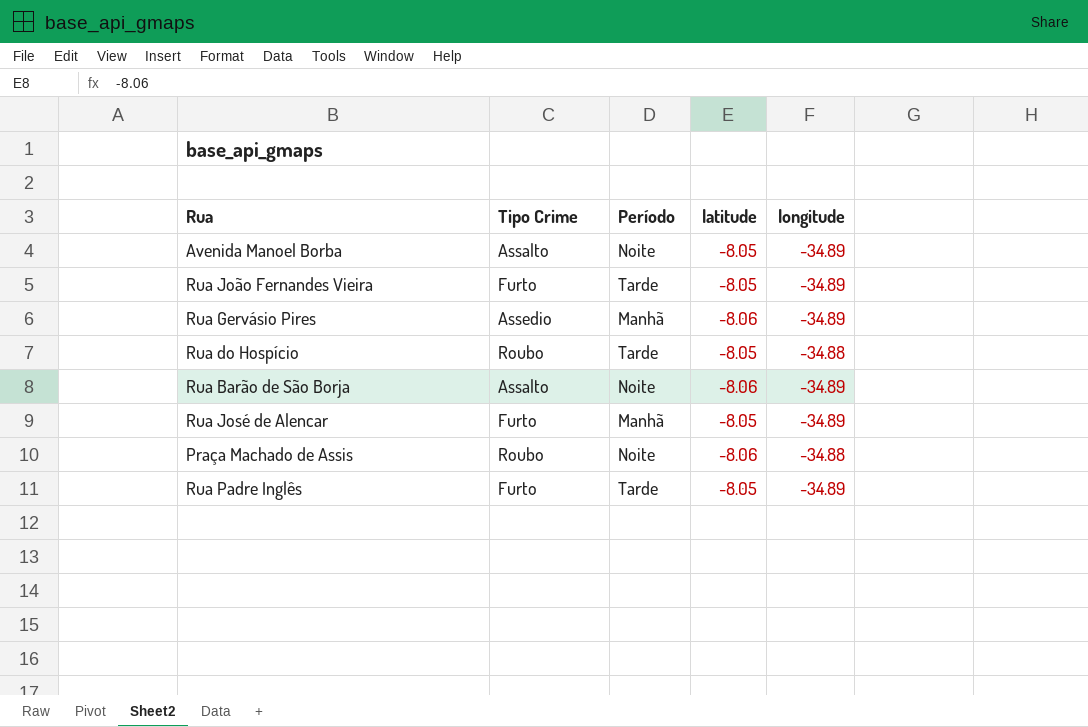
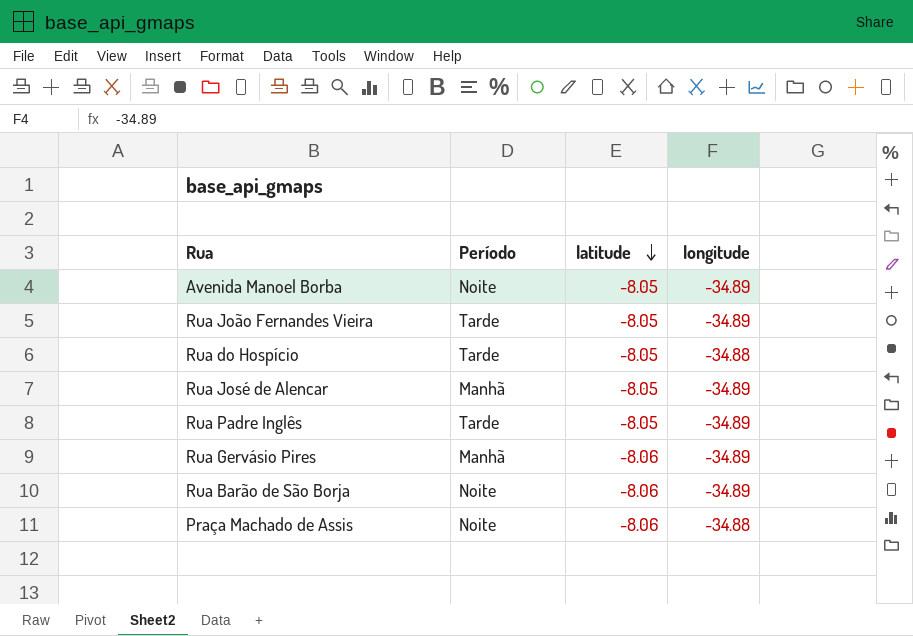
row order: none -> latitude descending
column Tipo Crime | position: 2 -> none

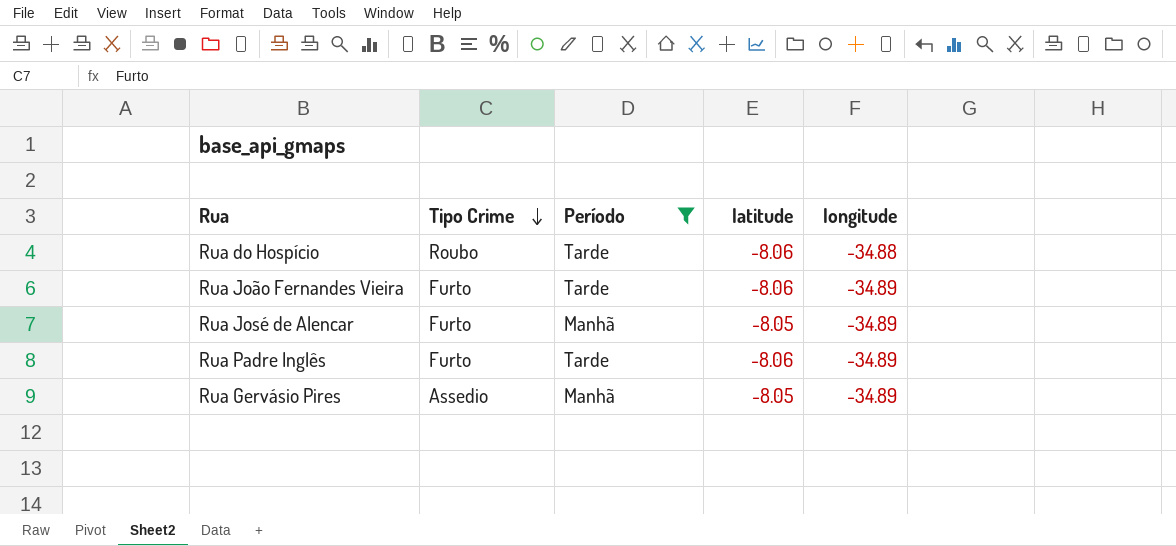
filter: none -> Período != Noite
row order: latitude descending -> Tipo Crime descending
column Tipo Crime | position: none -> 2
Rua do Hospício | latitude: -8.05 -> -8.06
Rua João Fernandes Vieira | latitude: -8.05 -> -8.06
Rua Padre Inglês | latitude: -8.05 -> -8.06
Rua Gervásio Pires | latitude: -8.06 -> -8.05

